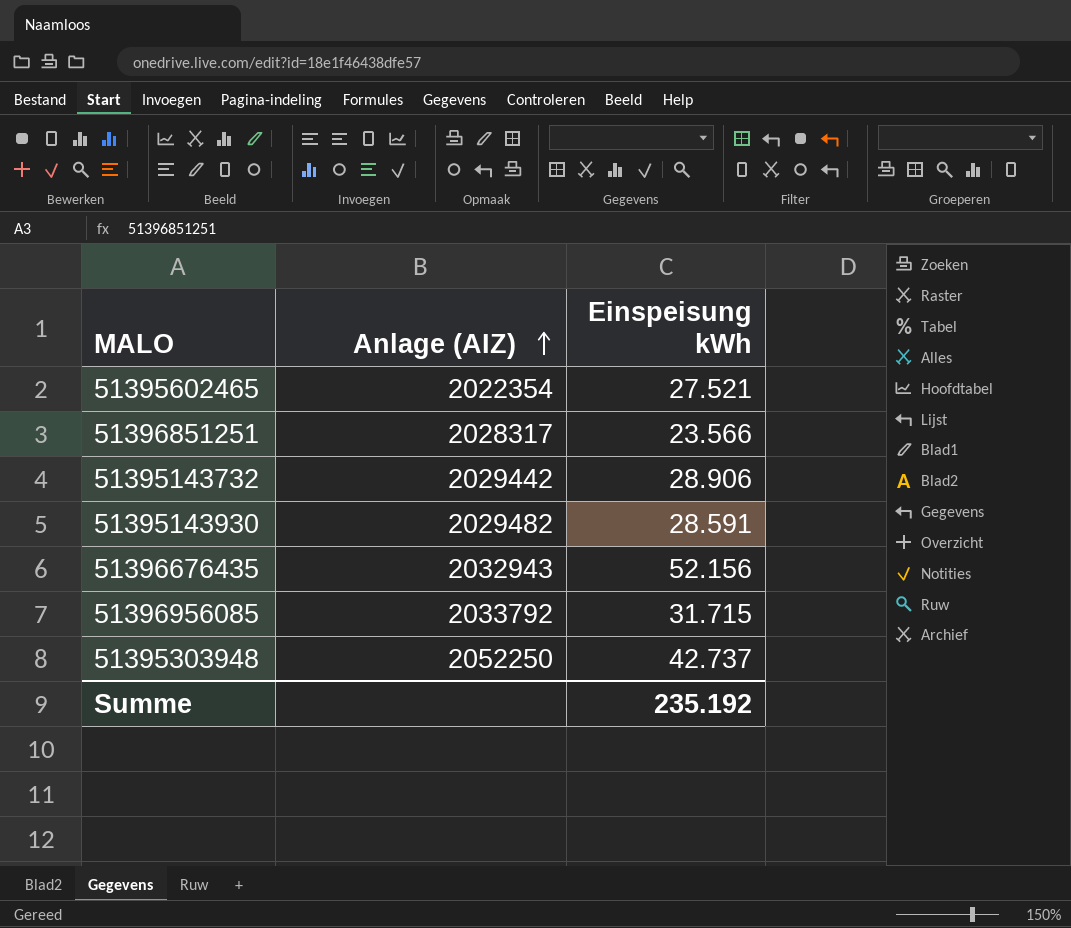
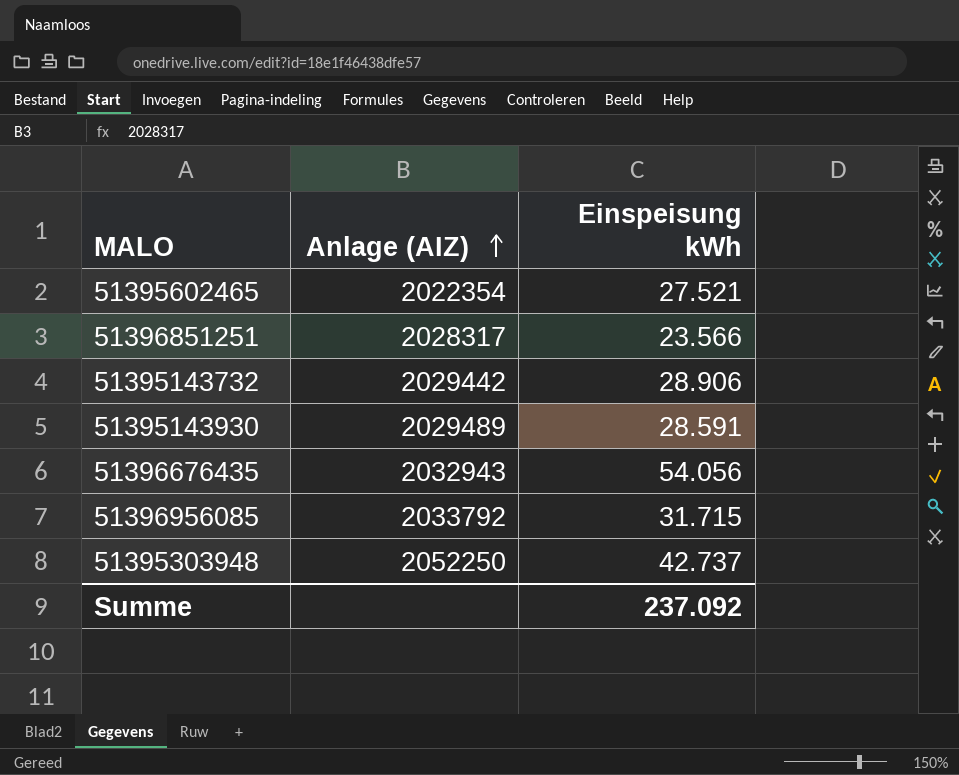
51395143930 | Anlage (AIZ): 2029482 -> 2029489
51396676435 | Einspeisung kWh: 52.156 -> 54.056
Summe | Einspeisung kWh: 235.192 -> 237.092

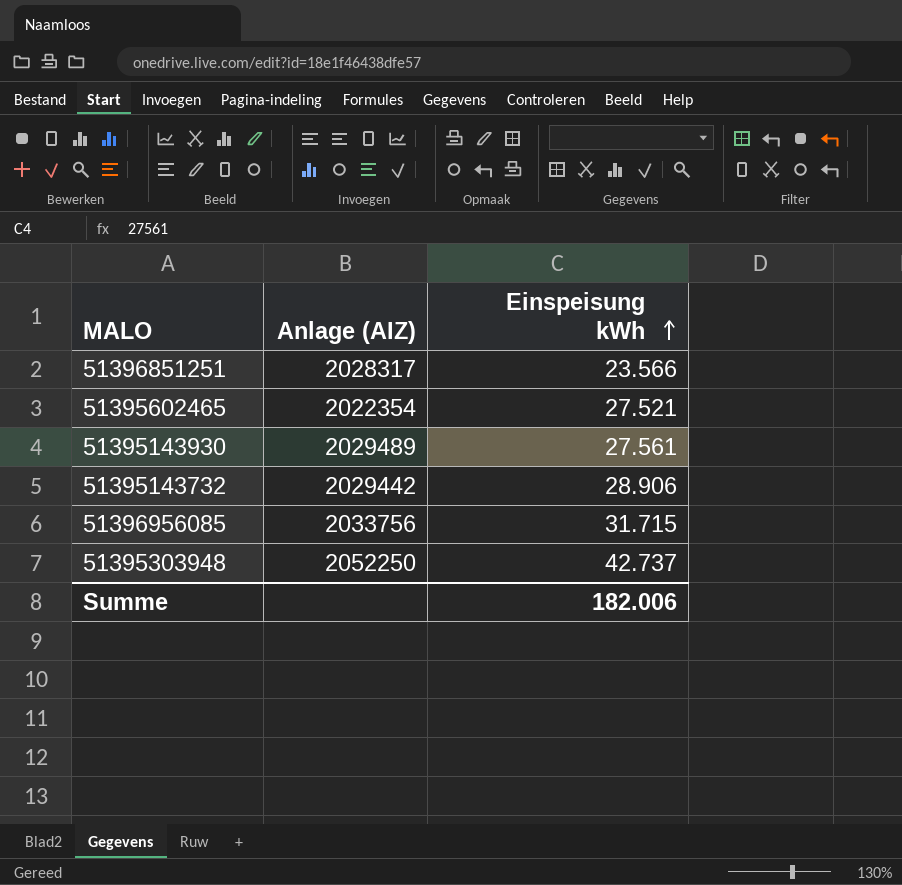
row order: Anlage (AIZ) ascending -> Einspeisung kWh ascending
row 51396676435: 2032943 | 54.056 -> none
51395143930 | Einspeisung kWh: 28.591 -> 27.561
51396956085 | Anlage (AIZ): 2033792 -> 2033756
Summe | Einspeisung kWh: 237.092 -> 182.006

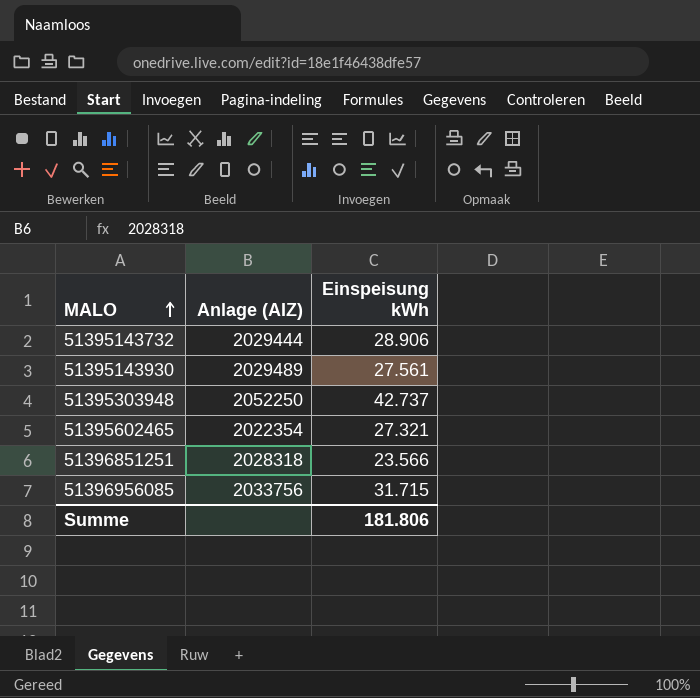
row order: Einspeisung kWh ascending -> MALO ascending
51395143732 | Anlage (AIZ): 2029442 -> 2029444
51395602465 | Einspeisung kWh: 27.521 -> 27.321
51396851251 | Anlage (AIZ): 2028317 -> 2028318
Summe | Einspeisung kWh: 182.006 -> 181.806

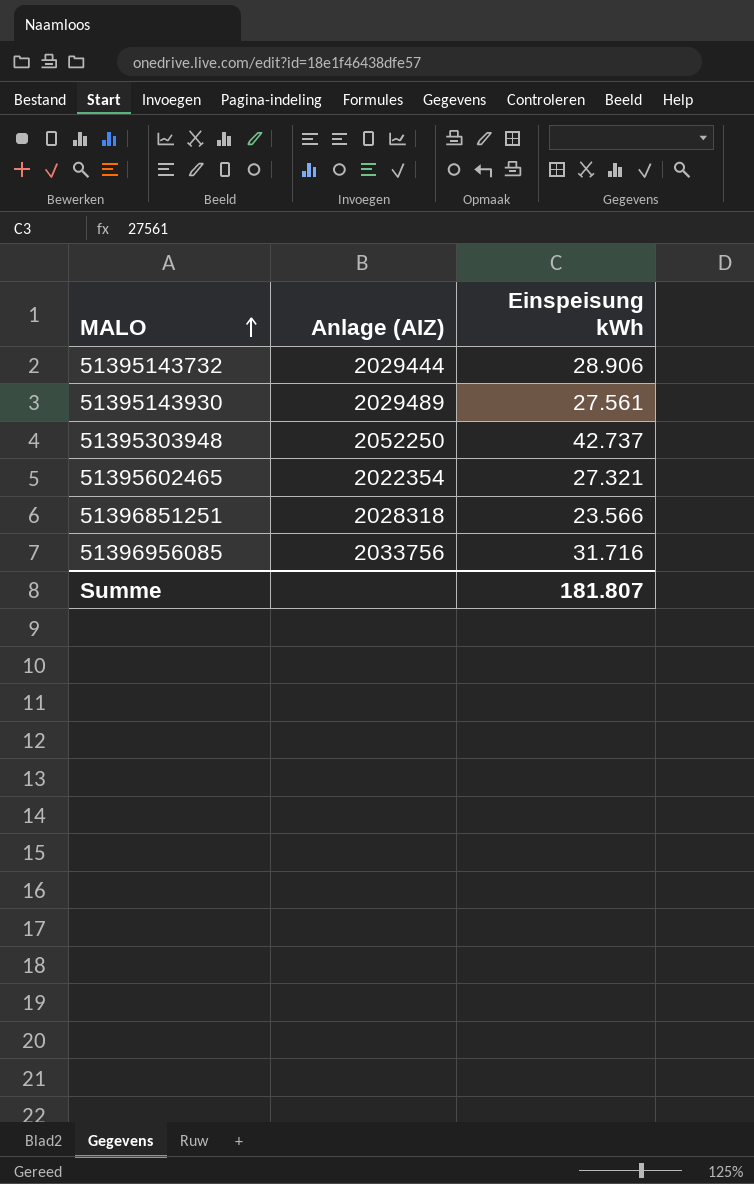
51396956085 | Einspeisung kWh: 31.715 -> 31.716
Summe | Einspeisung kWh: 181.806 -> 181.807

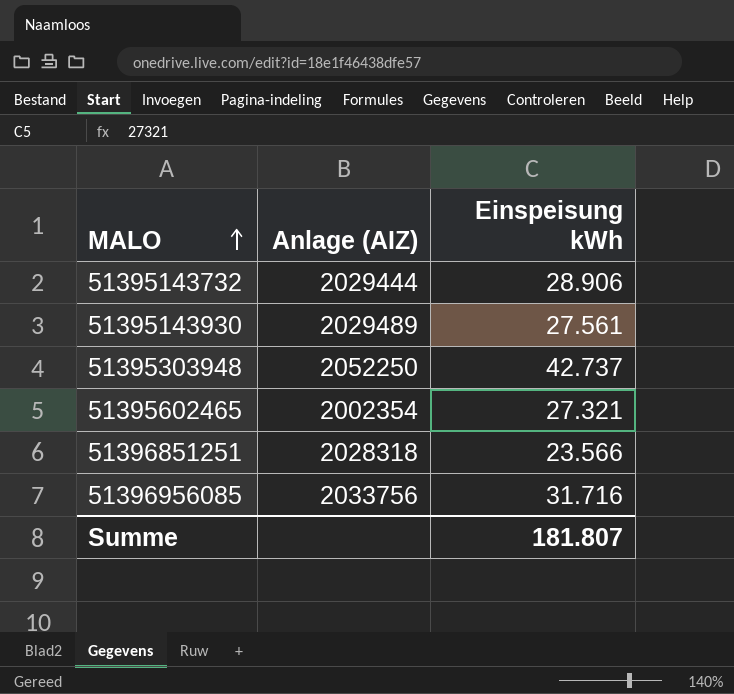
51395602465 | Anlage (AIZ): 2022354 -> 2002354

